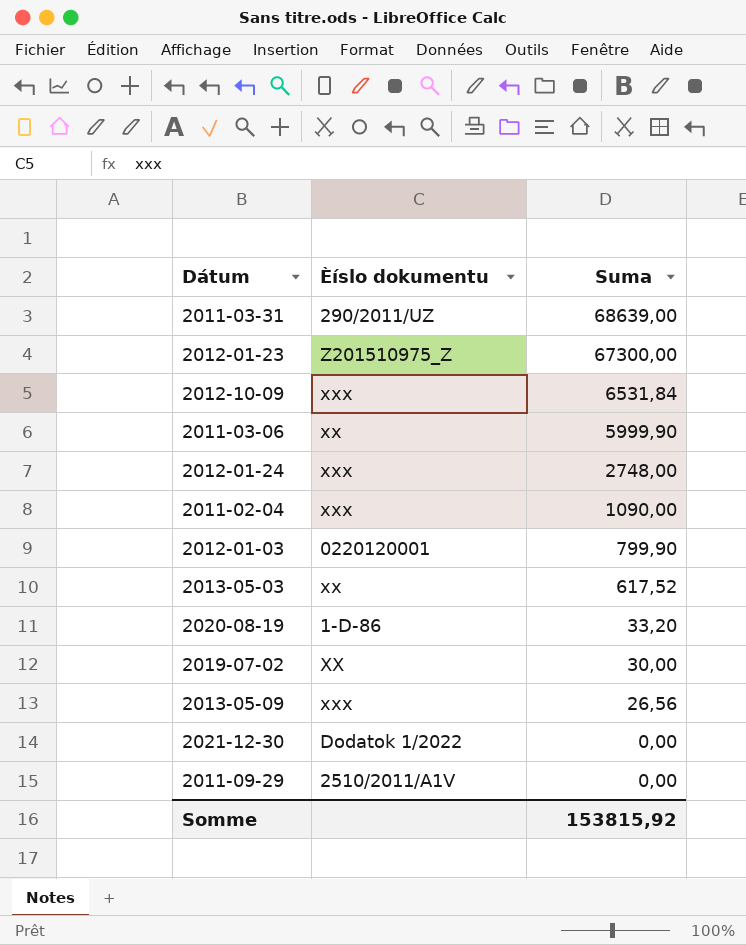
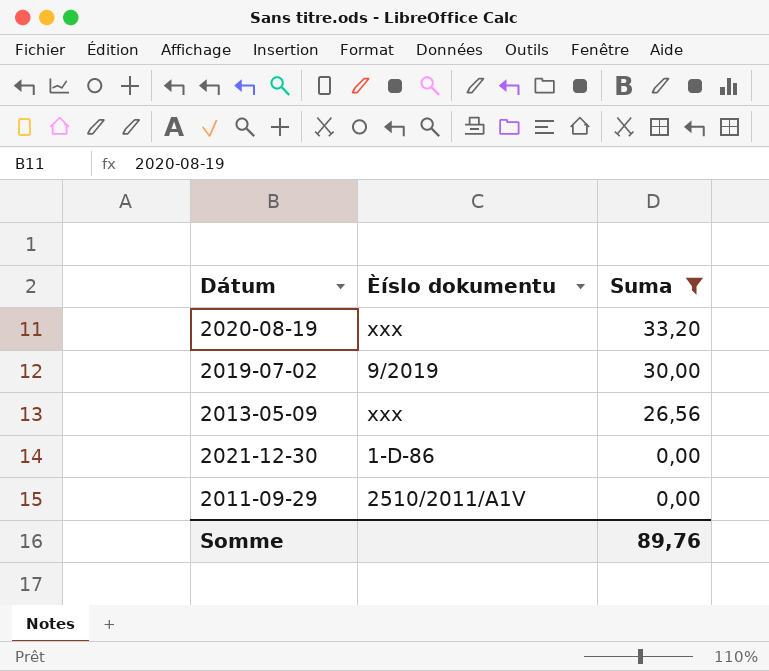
filter: none -> Suma <= 33,20
2020-08-19 | Èíslo dokumentu: 1-D-86 -> xxx
2019-07-02 | Èíslo dokumentu: XX -> 9/2019
2021-12-30 | Èíslo dokumentu: Dodatok 1/2022 -> 1-D-86
Somme | Suma: 153815,92 -> 89,76

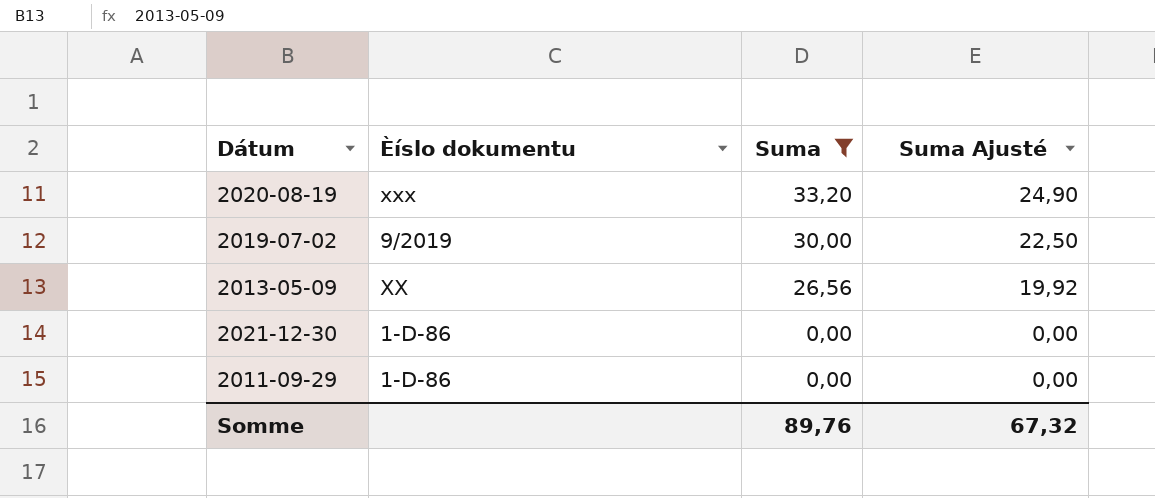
column Suma Ajusté | formula: none -> [Suma] * 0,75
2013-05-09 | Èíslo dokumentu: xxx -> XX
2011-09-29 | Èíslo dokumentu: 2510/2011/A1V -> 1-D-86

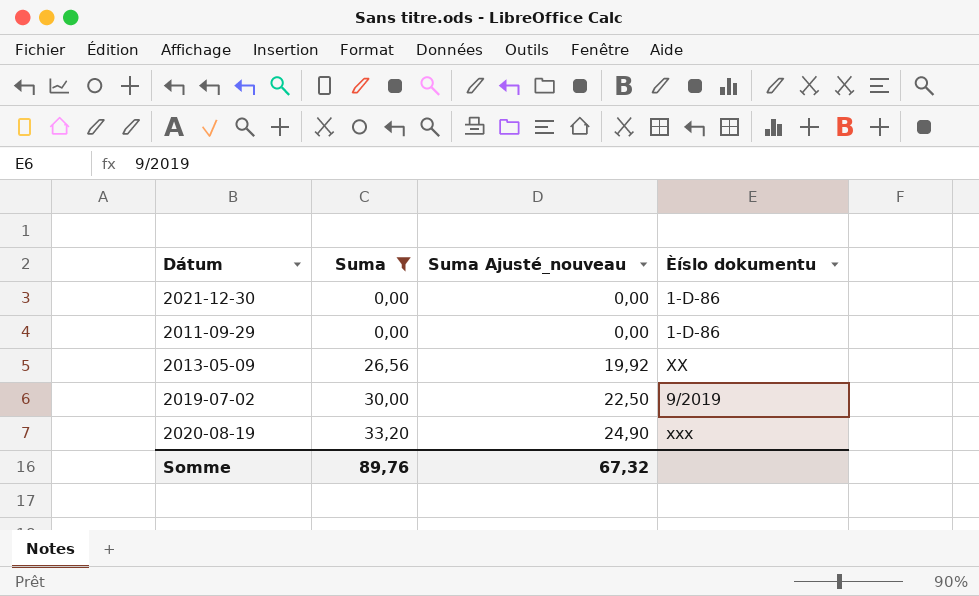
row order: Suma descending -> Suma ascending
column name: Suma Ajusté -> Suma Ajusté_nouveau
column Èíslo dokumentu | position: 2 -> 4

